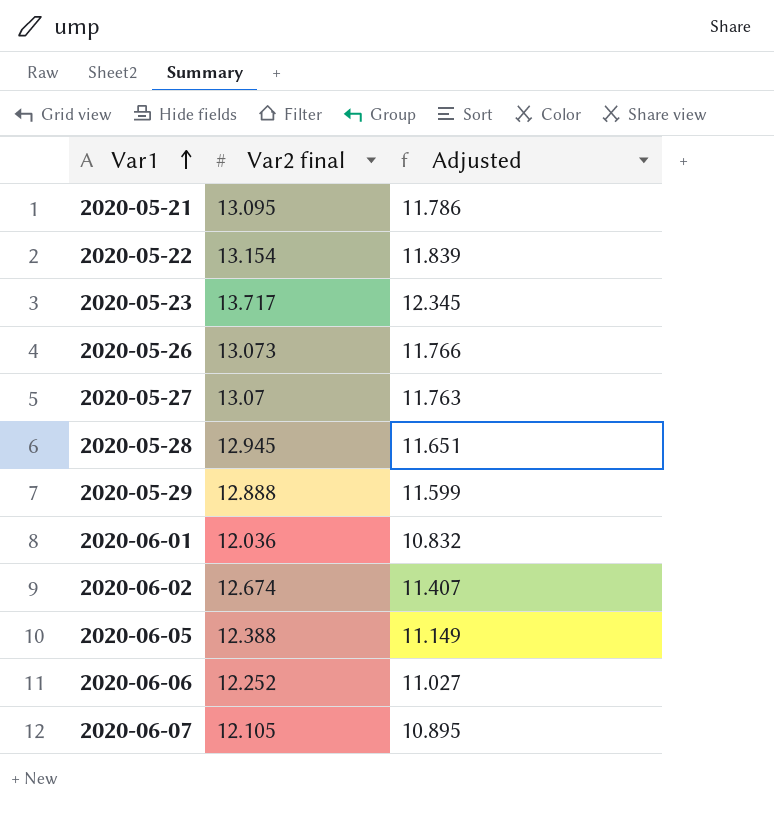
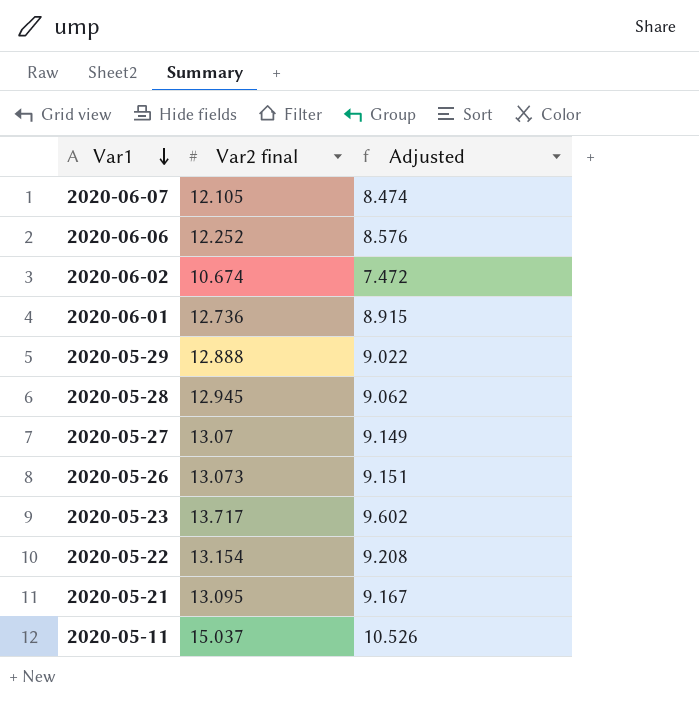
row order: Var1 ascending -> Var1 descending
column Adjusted | formula: [Var2 final] * 0.9 -> [Var2 final] * 0.7
row 2020-06-05: 12.388 | 11.149 -> none
2020-06-02 | Var2 final: 12.674 -> 10.674
2020-06-01 | Var2 final: 12.036 -> 12.736
row 2020-05-11: none -> 15.037 | 10.526

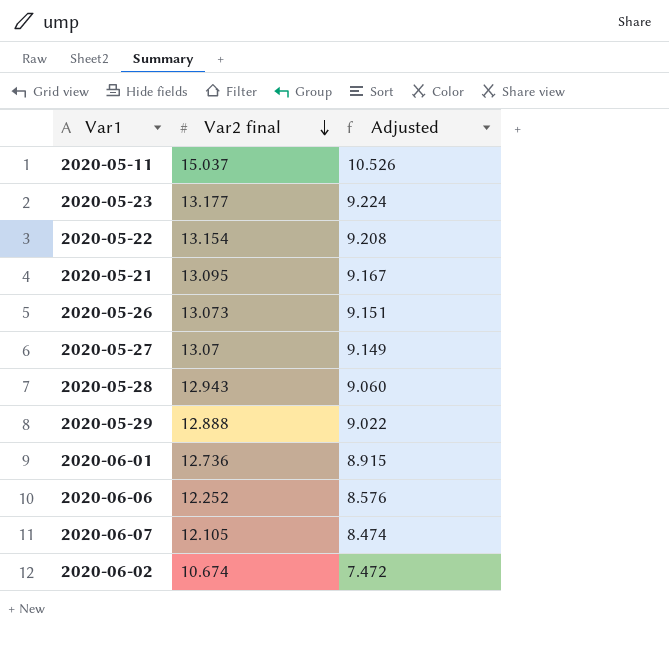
row order: Var1 descending -> Var2 final descending
2020-05-23 | Var2 final: 13.717 -> 13.177
2020-05-23 | Adjusted: 9.602 -> 9.224
2020-05-28 | Var2 final: 12.945 -> 12.943
2020-05-28 | Adjusted: 9.062 -> 9.060

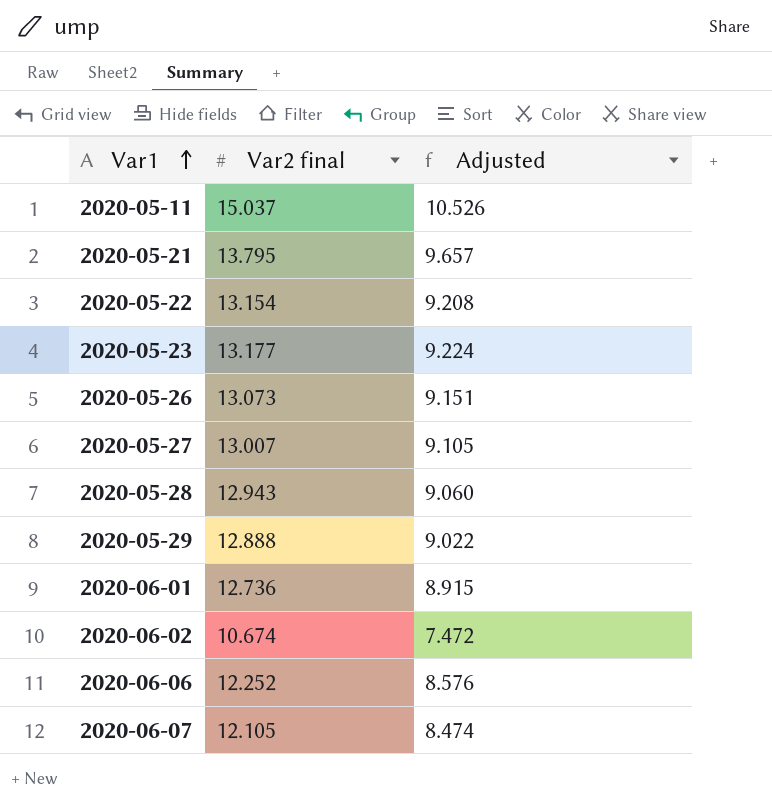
row order: Var2 final descending -> Var1 ascending
2020-05-21 | Var2 final: 13.095 -> 13.795
2020-05-21 | Adjusted: 9.167 -> 9.657
2020-05-27 | Var2 final: 13.07 -> 13.007
2020-05-27 | Adjusted: 9.149 -> 9.105

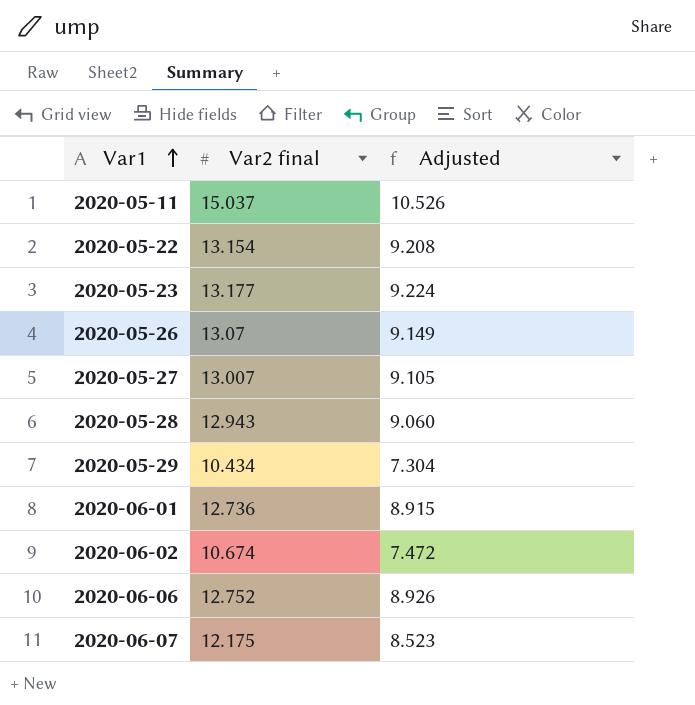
row 2020-05-21: 13.795 | 9.657 -> none
2020-05-26 | Var2 final: 13.073 -> 13.07
2020-05-26 | Adjusted: 9.151 -> 9.149
2020-05-29 | Var2 final: 12.888 -> 10.434
2020-05-29 | Adjusted: 9.022 -> 7.304
2020-06-06 | Var2 final: 12.252 -> 12.752
2020-06-06 | Adjusted: 8.576 -> 8.926
2020-06-07 | Var2 final: 12.105 -> 12.175
2020-06-07 | Adjusted: 8.474 -> 8.523

